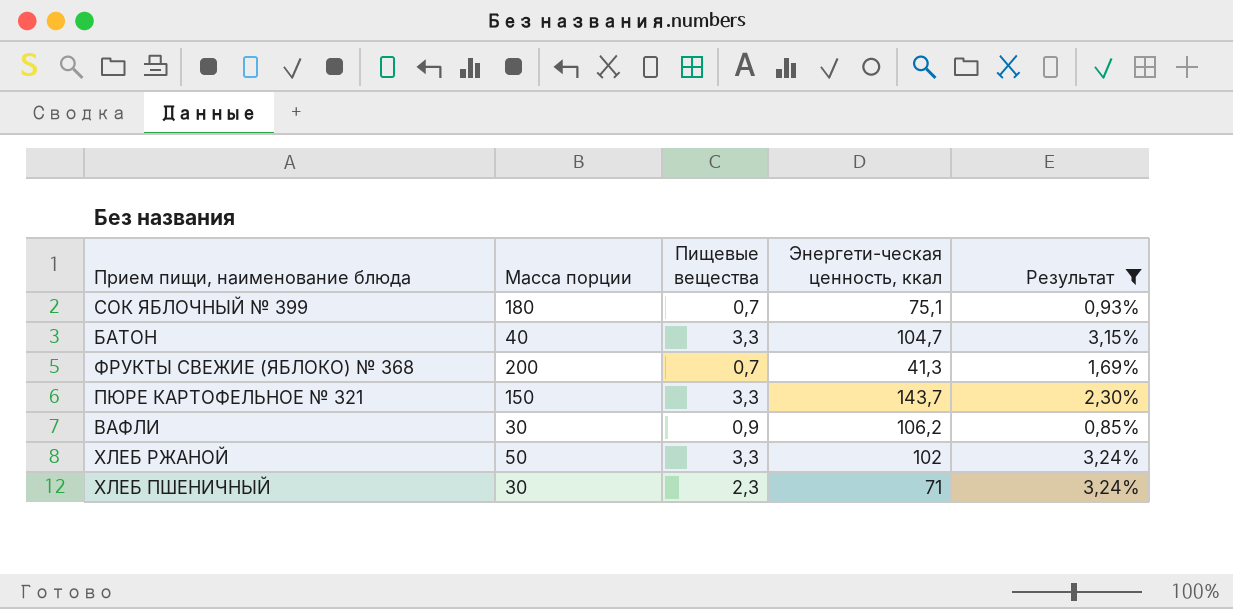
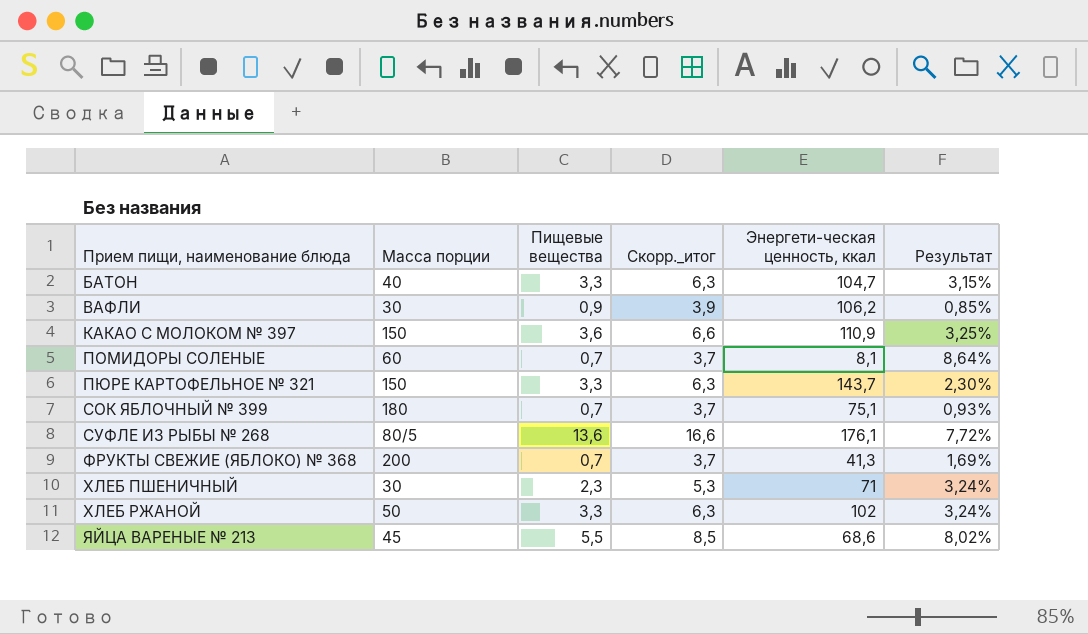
filter: Результат <= 3,24% -> none
row order: none -> Прием пищи, наименование блюда ascending
column Скорр._итог | formula: none -> [Пищевые вещества] + 3

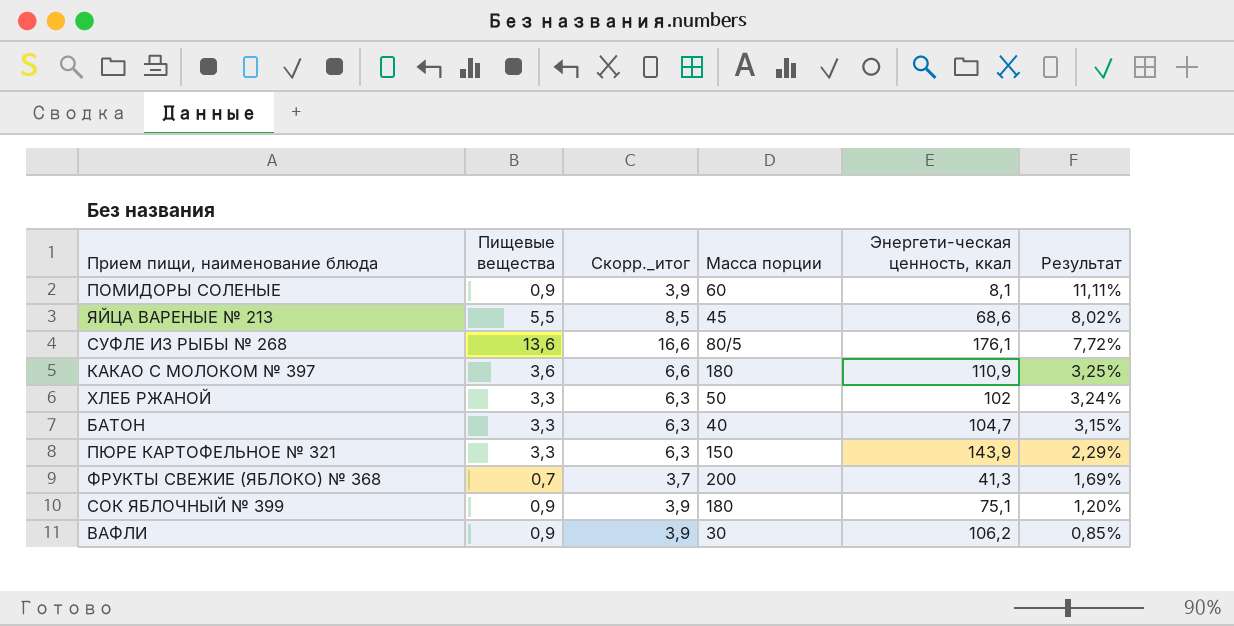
row order: Прием пищи, наименование блюда ascending -> Результат descending
column Масса порции | position: 2 -> 4
row ХЛЕБ ПШЕНИЧНЫЙ: 30 | 2,3 | 5,3 | 71 | 3,24% -> none
ПОМИДОРЫ СОЛЕНЫЕ | Пищевые вещества: 0,7 -> 0,9
ПОМИДОРЫ СОЛЕНЫЕ | Скорр._итог: 3,7 -> 3,9
ПОМИДОРЫ СОЛЕНЫЕ | Результат: 8,64% -> 11,11%
КАКАО С МОЛОКОМ № 397 | Масса порции: 150 -> 180
ПЮРЕ КАРТОФЕЛЬНОЕ № 321 | Энергети-ческая ценность, ккал: 143,7 -> 143,9
ПЮРЕ КАРТОФЕЛЬНОЕ № 321 | Результат: 2,30% -> 2,29%
СОК ЯБЛОЧНЫЙ № 399 | Пищевые вещества: 0,7 -> 0,9
СОК ЯБЛОЧНЫЙ № 399 | Скорр._итог: 3,7 -> 3,9
СОК ЯБЛОЧНЫЙ № 399 | Результат: 0,93% -> 1,20%

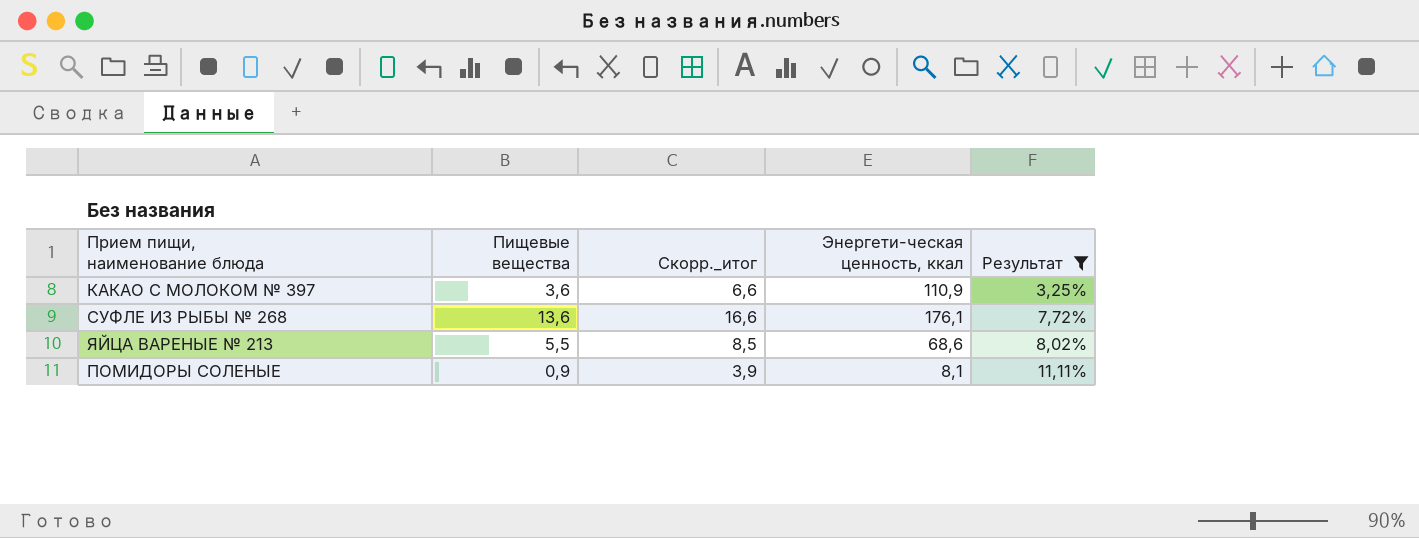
filter: none -> Результат >= 3,25%
row order: Результат descending -> Результат ascending
column Масса порции | position: 4 -> none

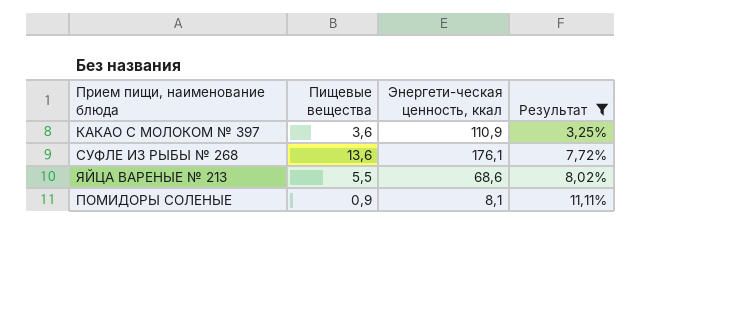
column Скорр._итог | formula: [Пищевые вещества] + 3 -> none

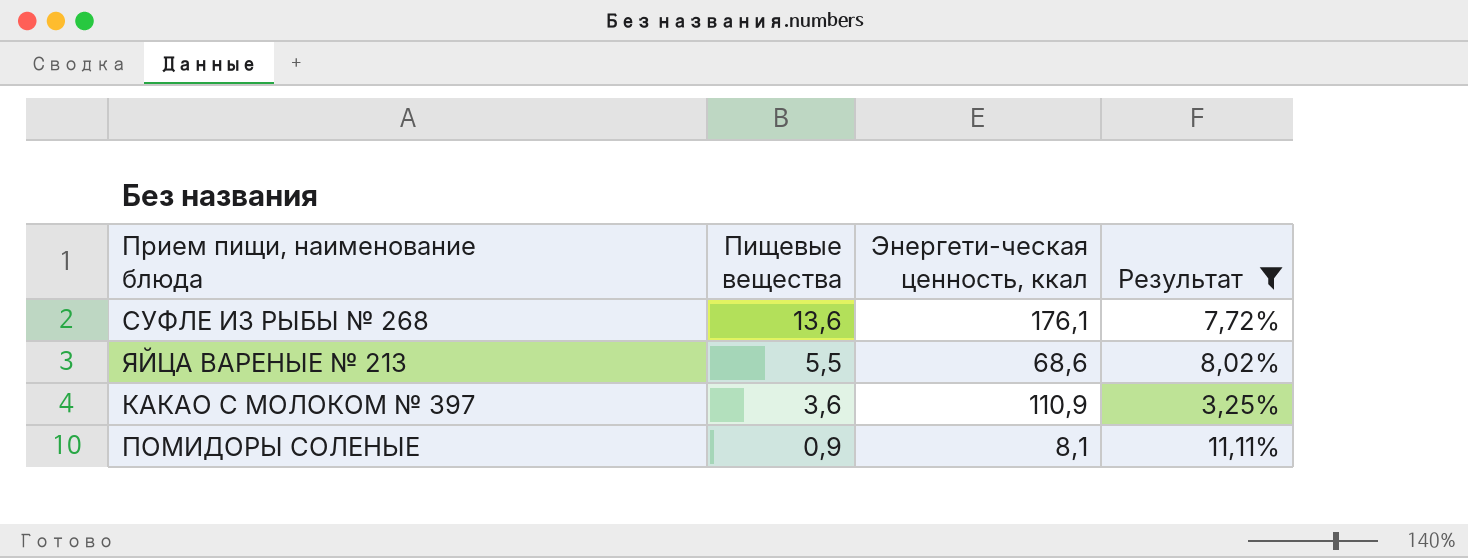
row order: Результат ascending -> Пищевые вещества descending

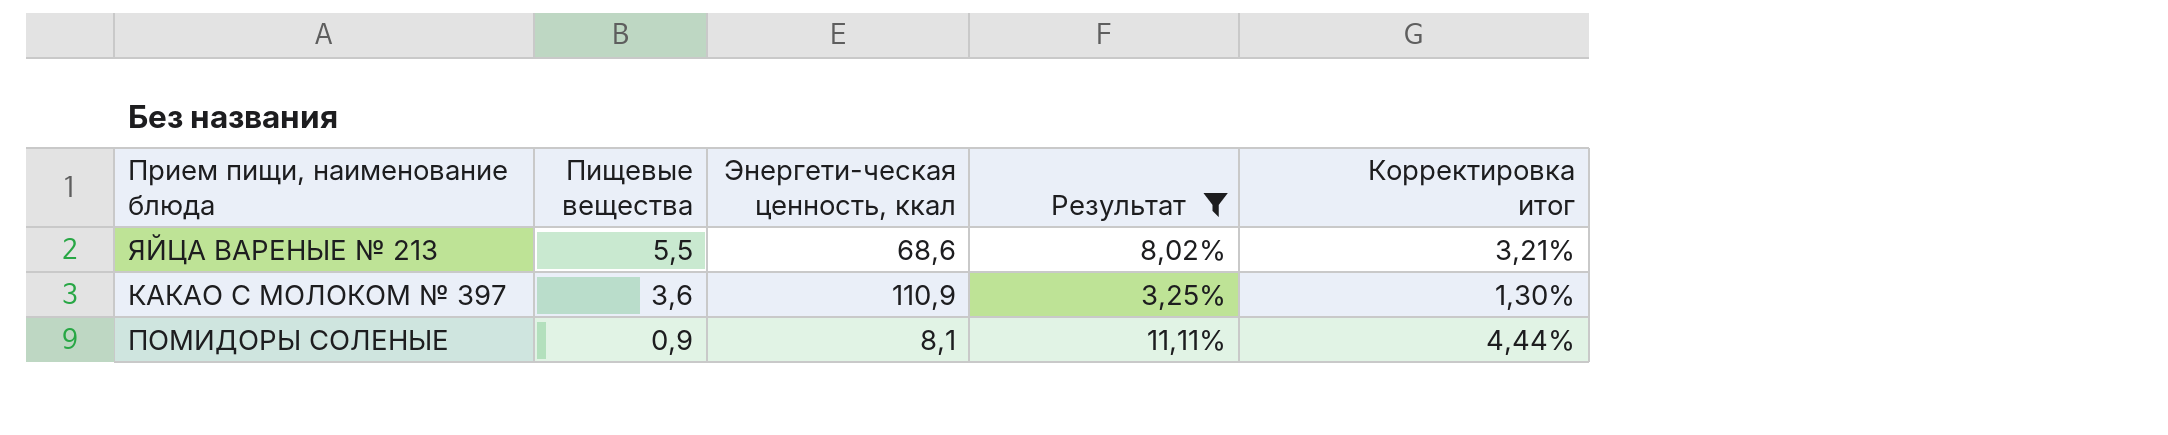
column Корректировка итог | formula: none -> [Результат] * 0,4
row СУФЛЕ ИЗ РЫБЫ № 268: 13,6 | 176,1 | 7,72% -> none

